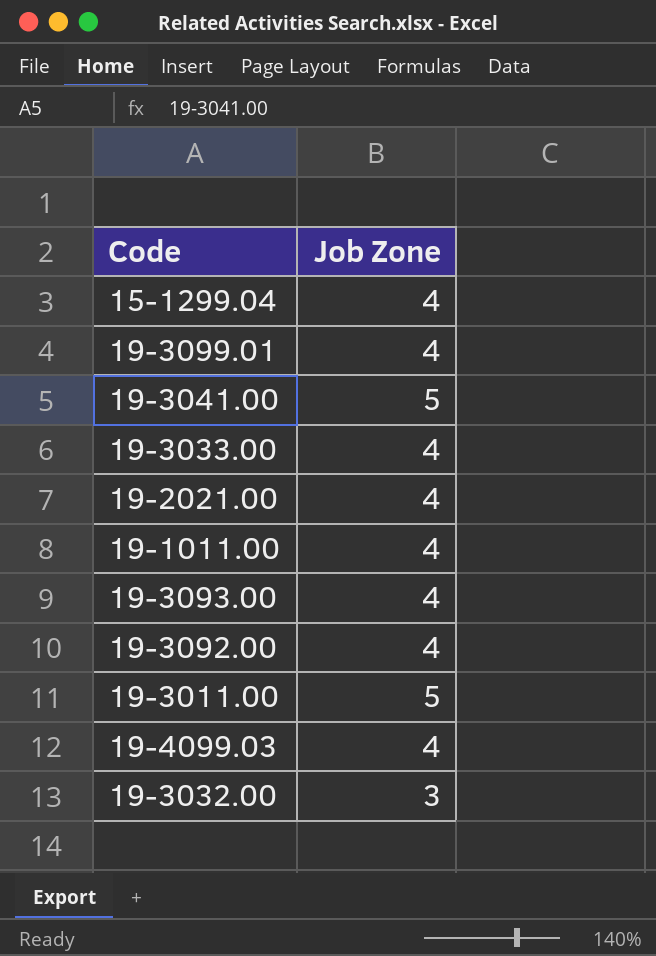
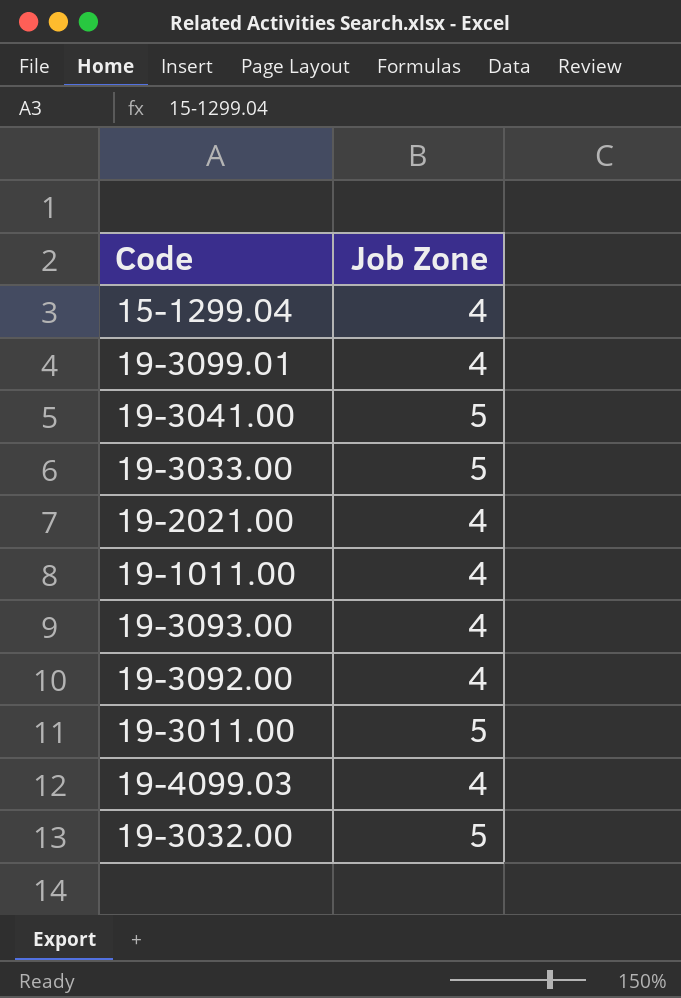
19-3033.00 | Job Zone: 4 -> 5
19-3032.00 | Job Zone: 3 -> 5

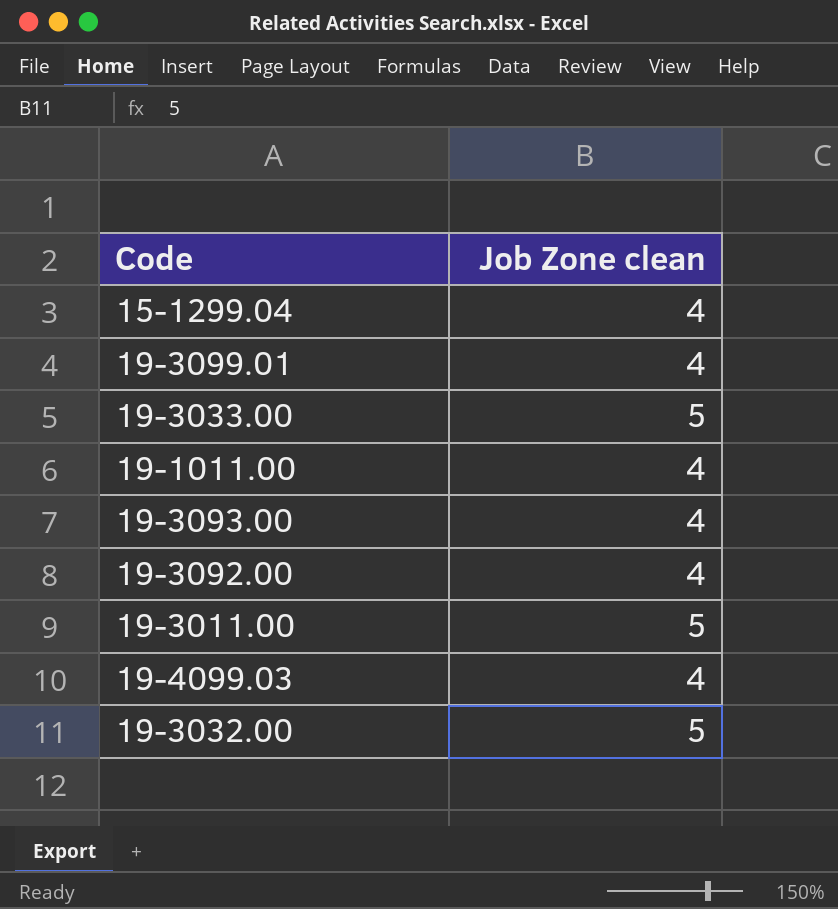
column name: Job Zone -> Job Zone clean
row 19-3041.00: 5 -> none
row 19-2021.00: 4 -> none

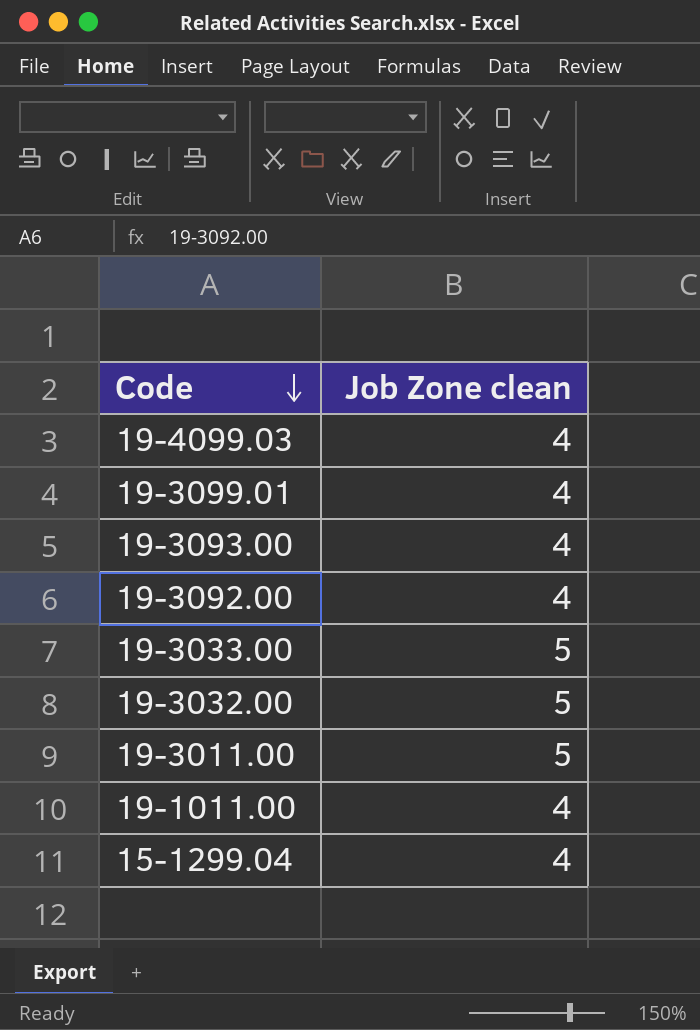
row order: none -> Code descending

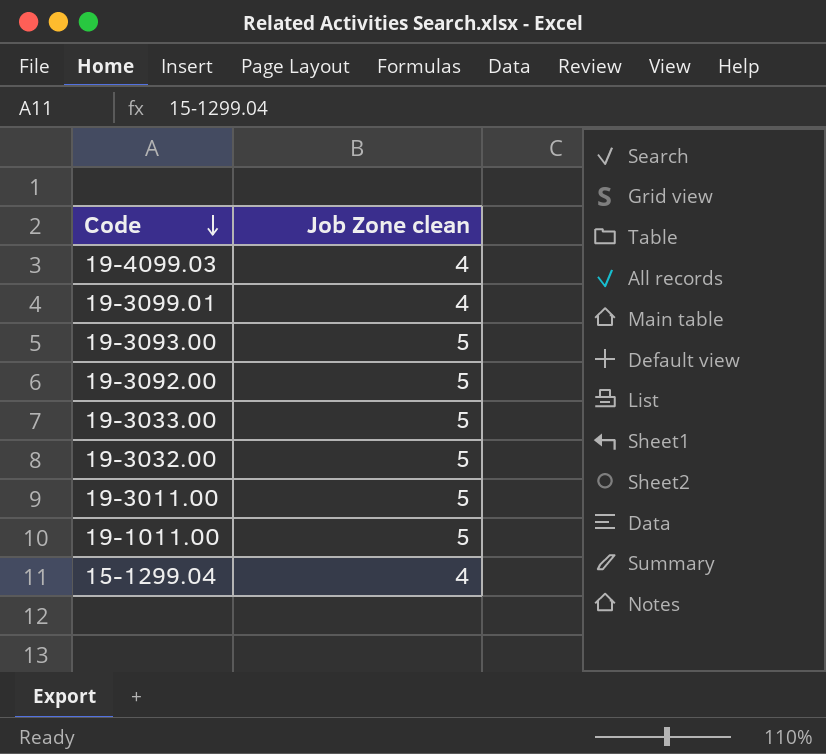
19-3093.00 | Job Zone clean: 4 -> 5
19-3092.00 | Job Zone clean: 4 -> 5
19-1011.00 | Job Zone clean: 4 -> 5

